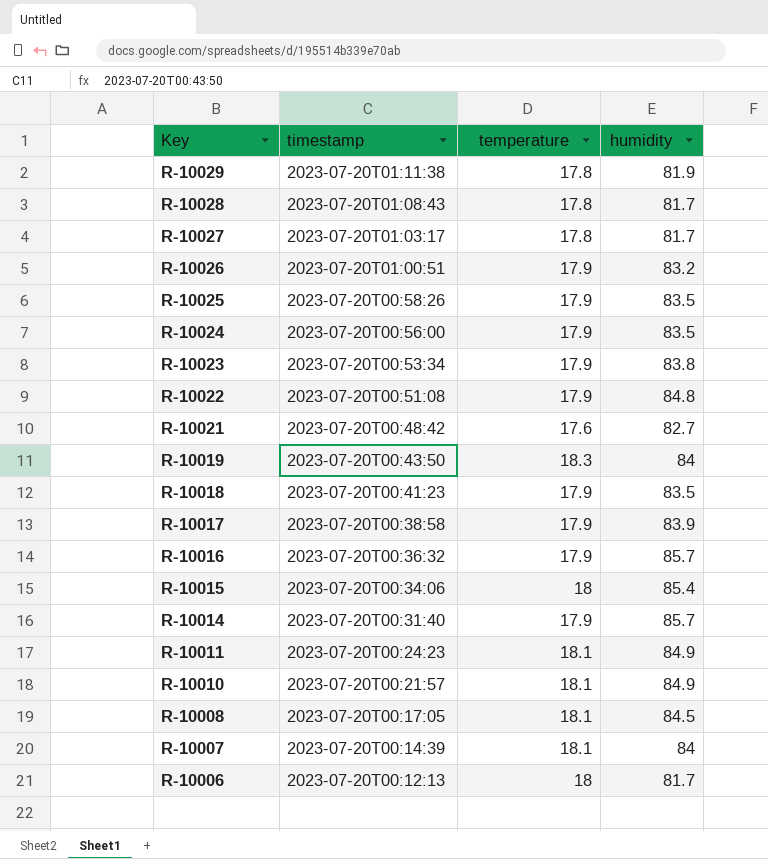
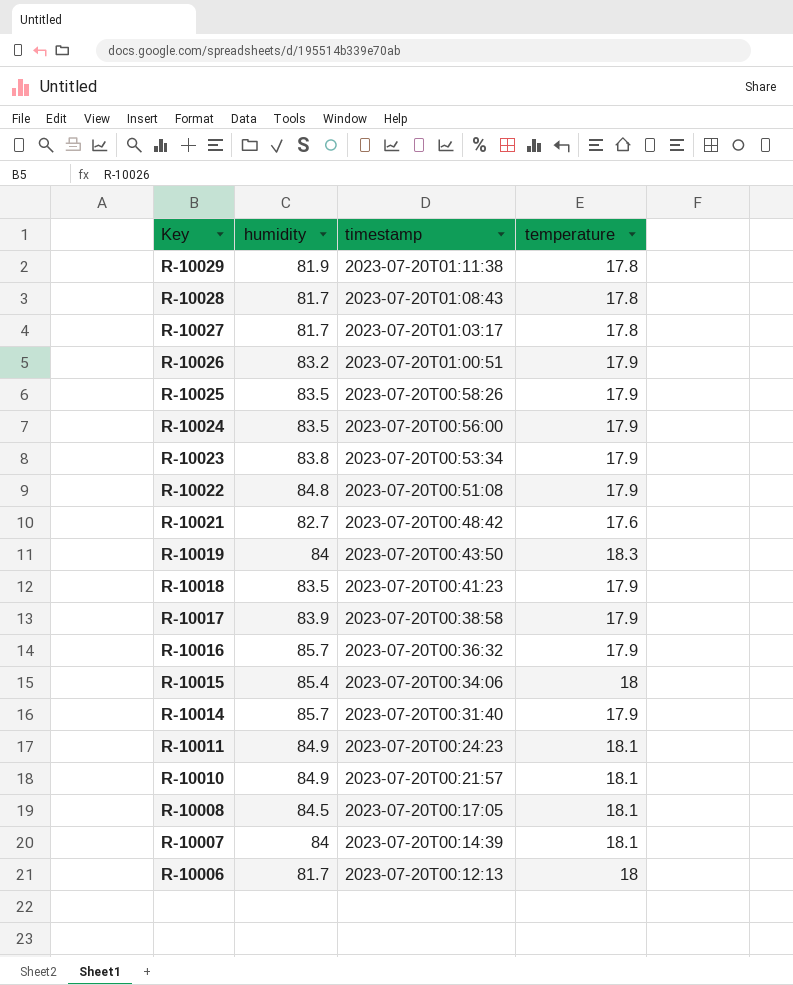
column humidity | position: 4 -> 2

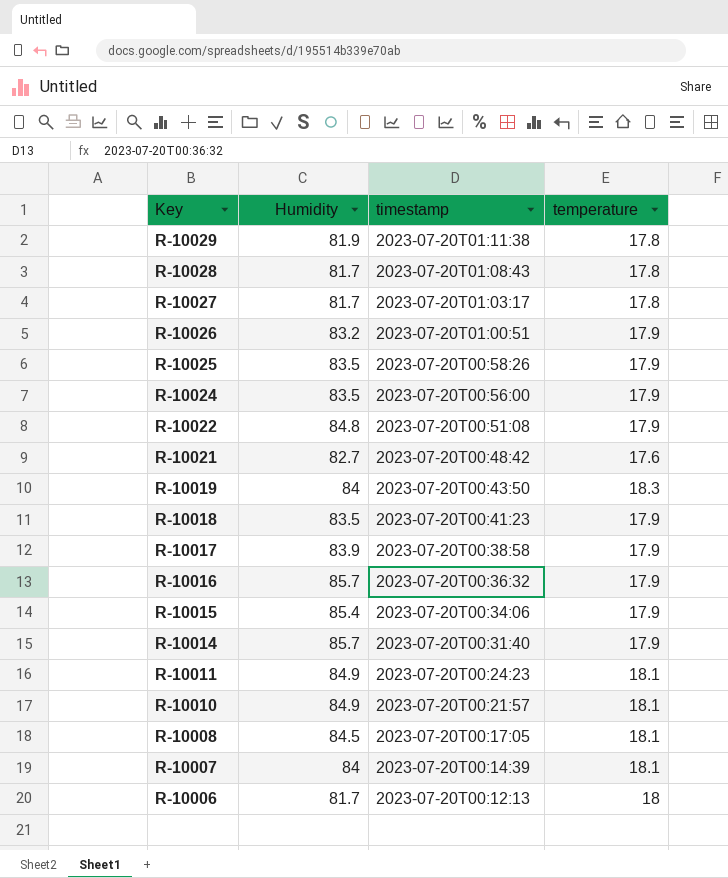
column name: humidity -> Humidity
row R-10023: 83.8 | 2023-07-20T00:53:34 | 17.9 -> none
R-10015 | temperature: 18 -> 17.9

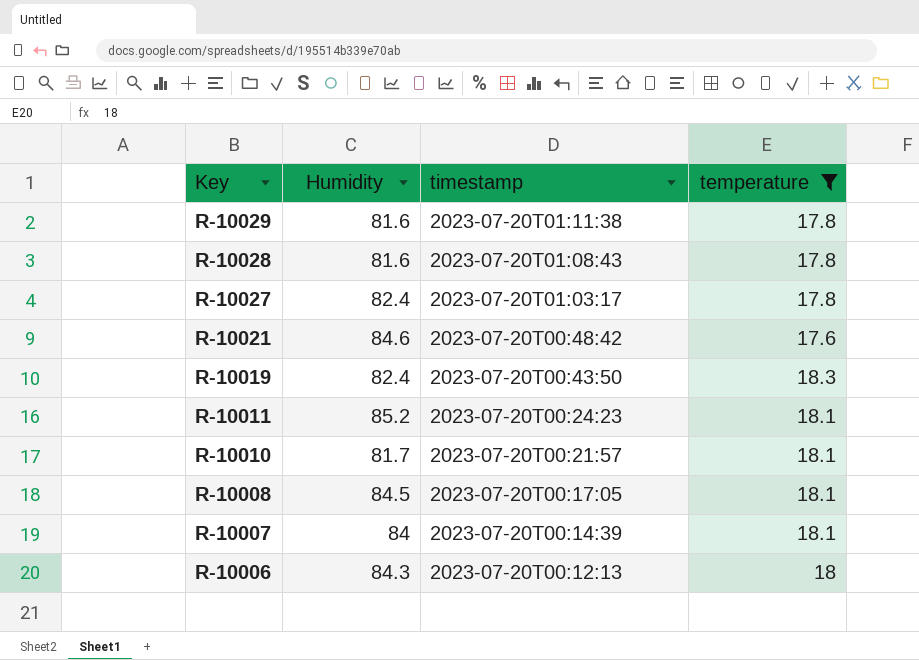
filter: none -> temperature != 17.9
R-10029 | Humidity: 81.9 -> 81.6
R-10028 | Humidity: 81.7 -> 81.6
R-10027 | Humidity: 81.7 -> 82.4
R-10021 | Humidity: 82.7 -> 84.6
R-10019 | Humidity: 84 -> 82.4
R-10011 | Humidity: 84.9 -> 85.2
R-10010 | Humidity: 84.9 -> 81.7
R-10006 | Humidity: 81.7 -> 84.3

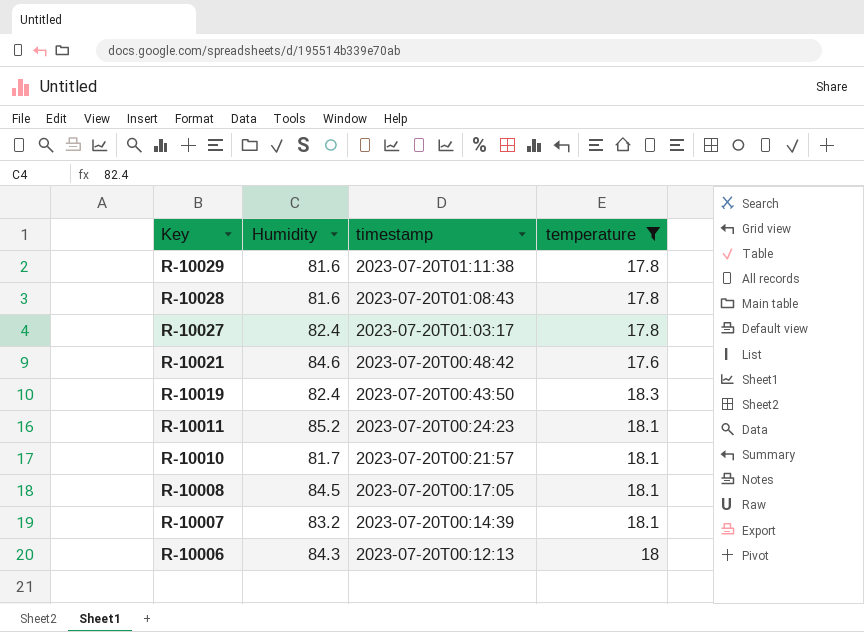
R-10007 | Humidity: 84 -> 83.2

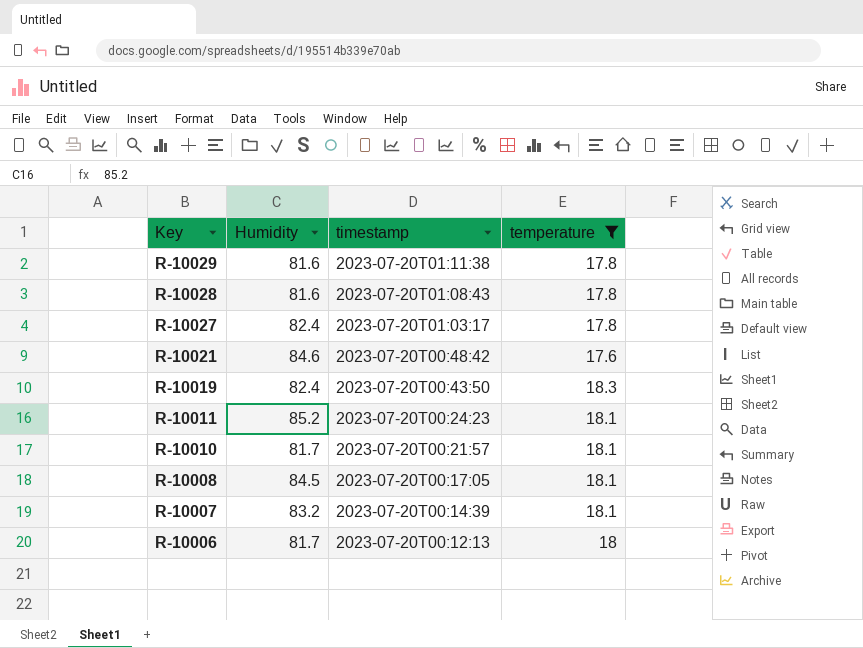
R-10006 | Humidity: 84.3 -> 81.7

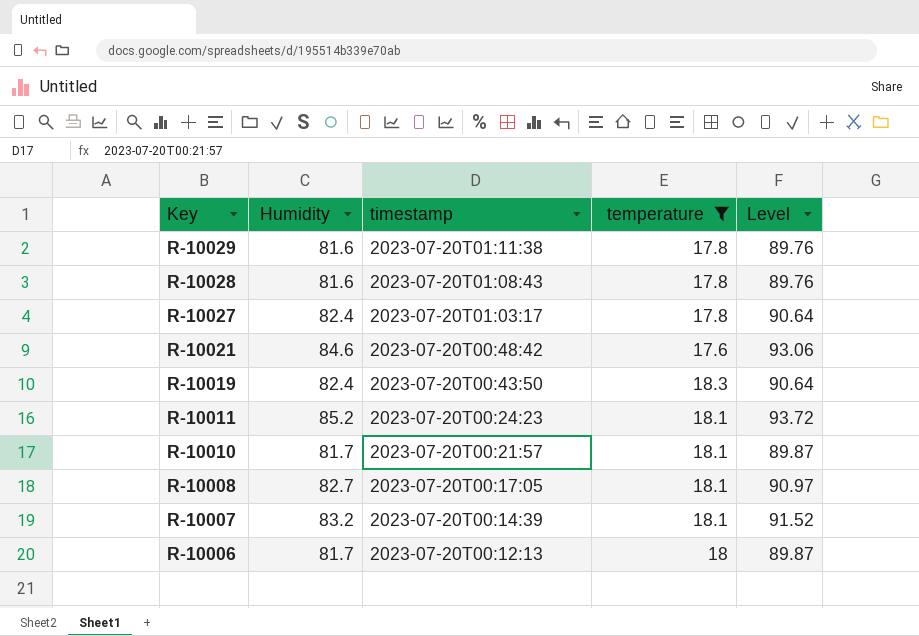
column Level | formula: none -> [Humidity] * 1.1
R-10008 | Humidity: 84.5 -> 82.7

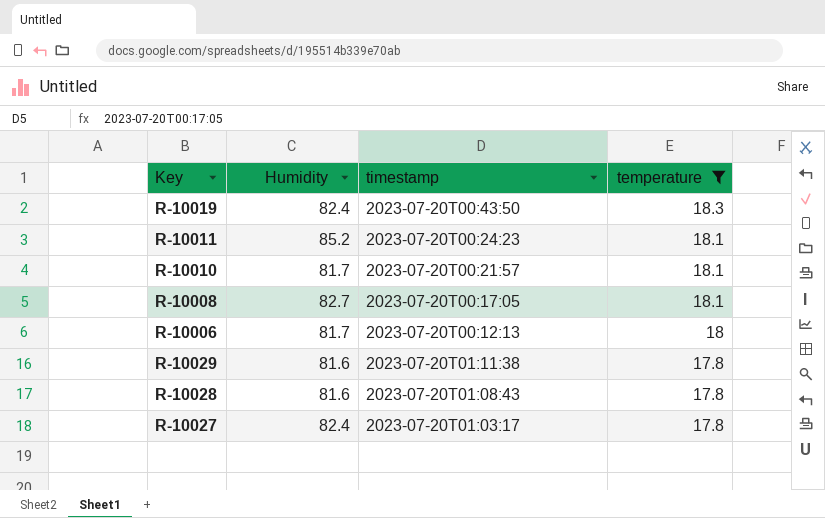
row order: Key descending -> temperature descending
column Level | formula: [Humidity] * 1.1 -> none
row R-10021: 84.6 | 2023-07-20T00:48:42 | 17.6 | 93.06 -> none
row R-10007: 83.2 | 2023-07-20T00:14:39 | 18.1 | 91.52 -> none

